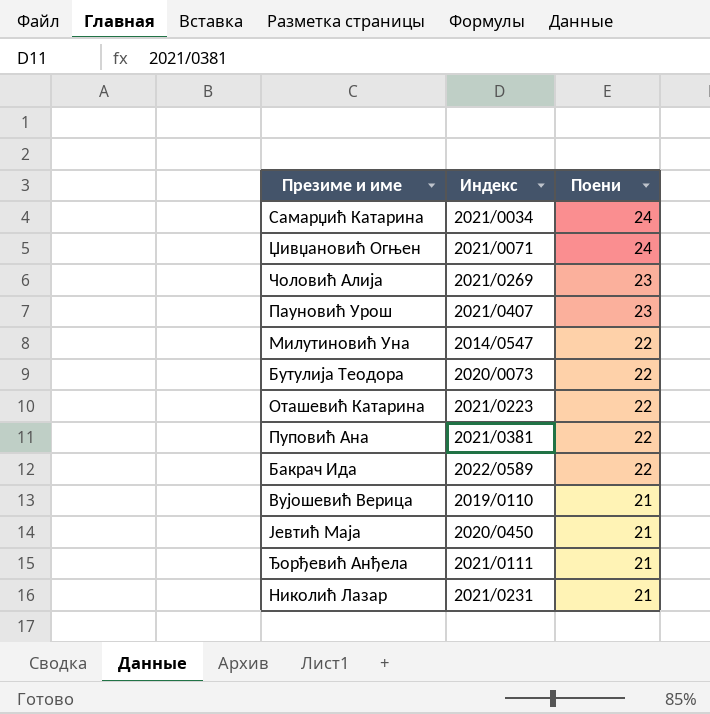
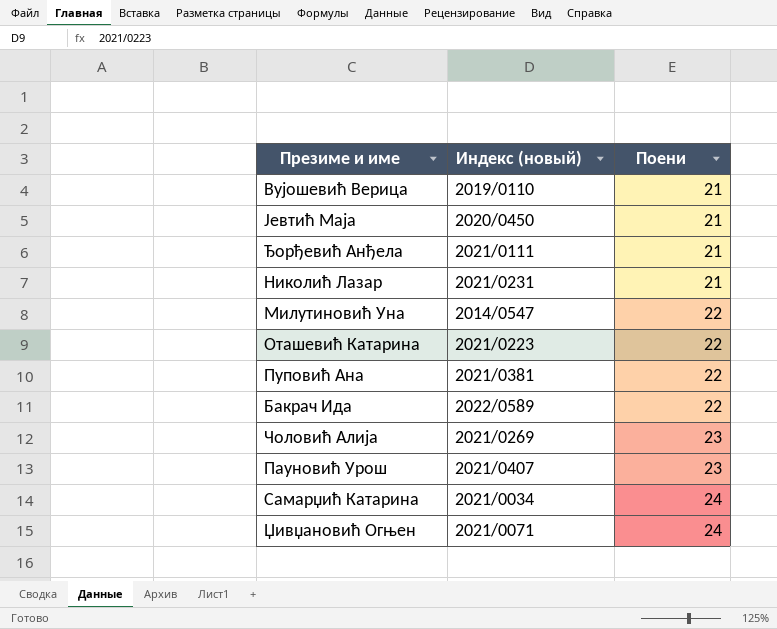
row order: Поени descending -> Поени ascending
column name: Индекс -> Индекс (новый)
row Бутулија Теодора: 2020/0073 | 22 -> none

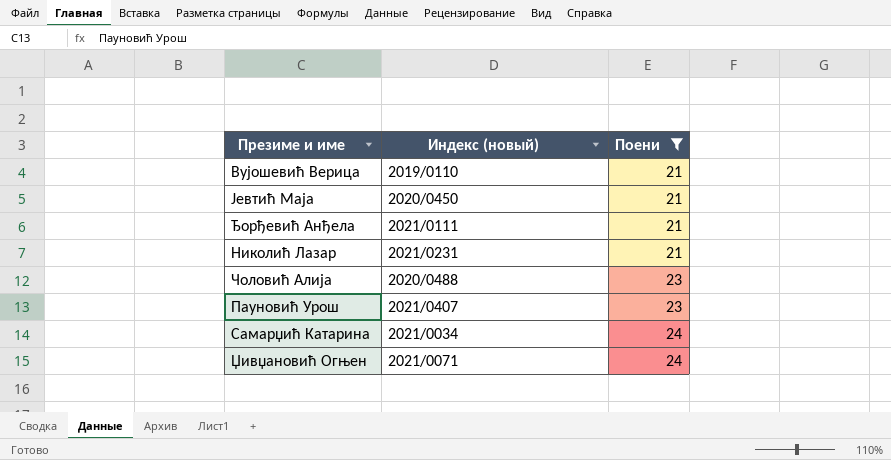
filter: none -> Поени != 22
Чоловић Алија | Индекс (новый): 2021/0269 -> 2020/0488

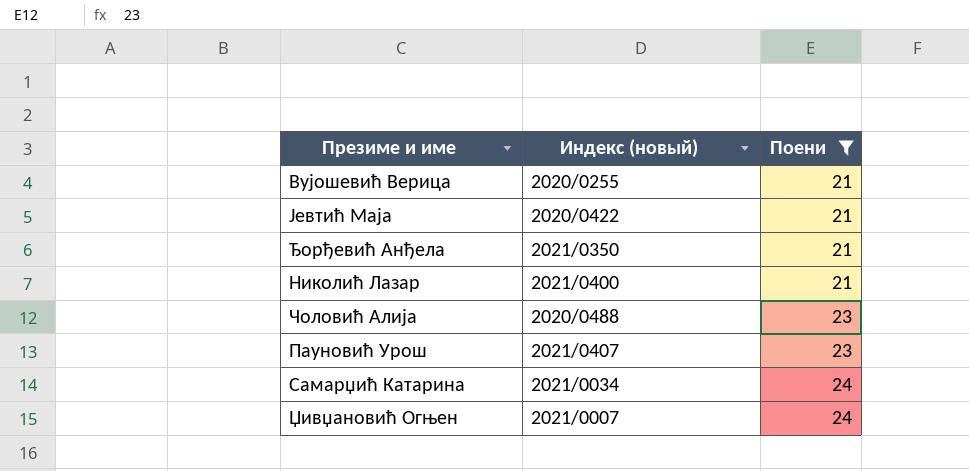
Вујошевић Верица | Индекс (новый): 2019/0110 -> 2020/0255
Јевтић Маја | Индекс (новый): 2020/0450 -> 2020/0422
Ђорђевић Анђела | Индекс (новый): 2021/0111 -> 2021/0350
Николић Лазар | Индекс (новый): 2021/0231 -> 2021/0400
Џивџановић Огњен | Индекс (новый): 2021/0071 -> 2021/0007

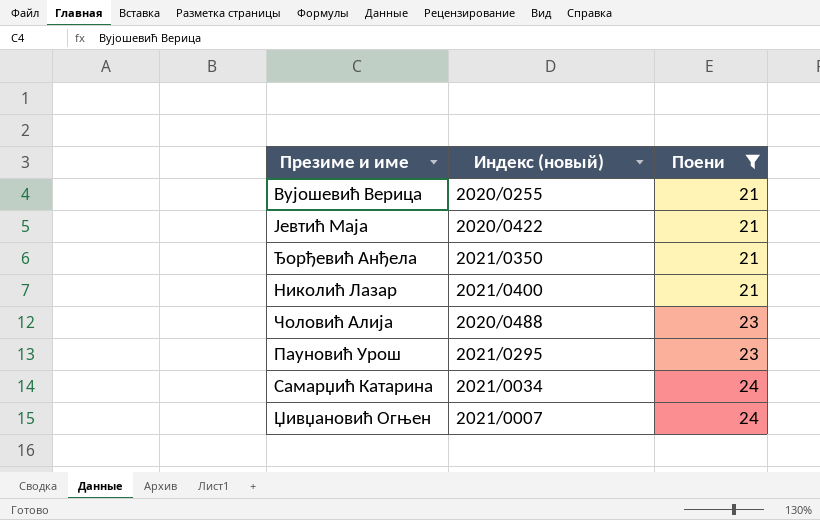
Пауновић Урош | Индекс (новый): 2021/0407 -> 2021/0295

